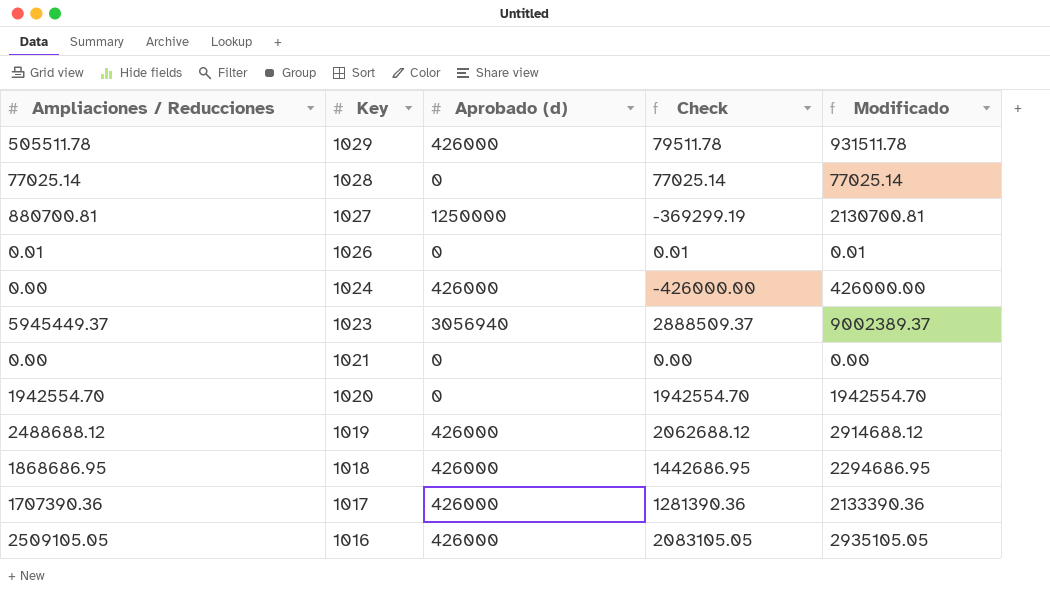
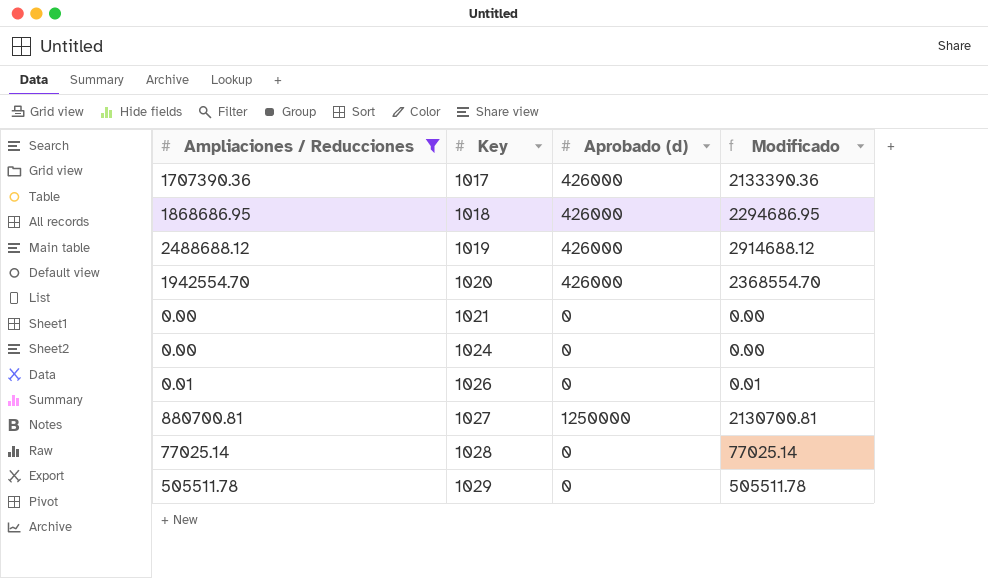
filter: none -> Ampliaciones / Reducciones <= 2488688.12
row order: Key descending -> Key ascending
column Check | formula: [Ampliaciones / Reducciones] - [Aprobado (d)] -> none
1020 | Aprobado (d): 0 -> 426000
1020 | Modificado: 1942554.70 -> 2368554.70
1024 | Aprobado (d): 426000 -> 0
1024 | Modificado: 426000.00 -> 0.00
1029 | Aprobado (d): 426000 -> 0
1029 | Modificado: 931511.78 -> 505511.78

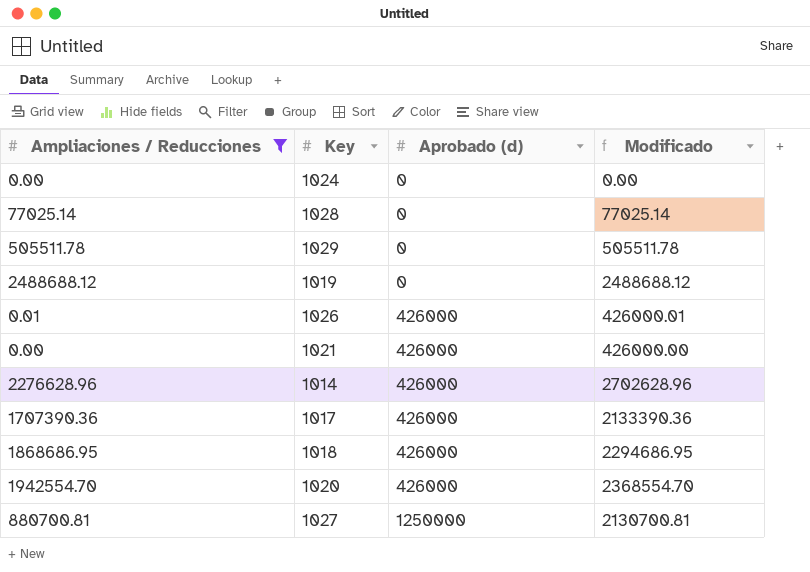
row order: Key ascending -> Aprobado (d) ascending
1019 | Aprobado (d): 426000 -> 0
1019 | Modificado: 2914688.12 -> 2488688.12
1026 | Aprobado (d): 0 -> 426000
1026 | Modificado: 0.01 -> 426000.01
1021 | Aprobado (d): 0 -> 426000
1021 | Modificado: 0.00 -> 426000.00
row 1014: none -> 2276628.96 | 426000 | 2702628.96

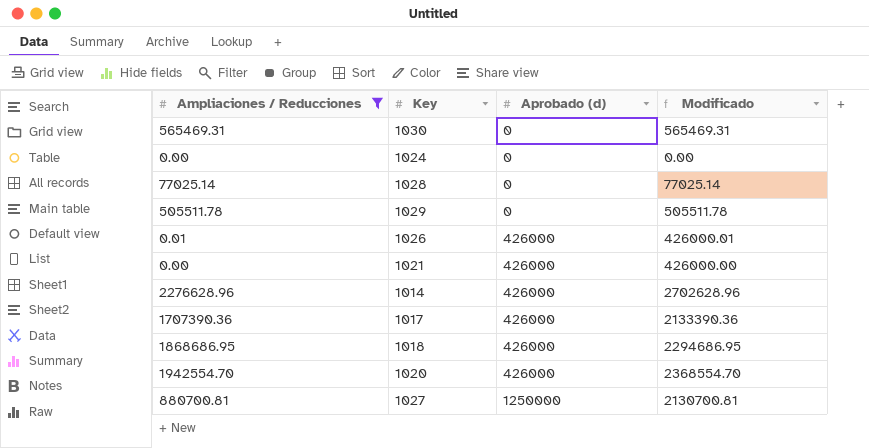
row 1019: 2488688.12 | 0 | 2488688.12 -> none
row 1030: none -> 565469.31 | 0 | 565469.31

